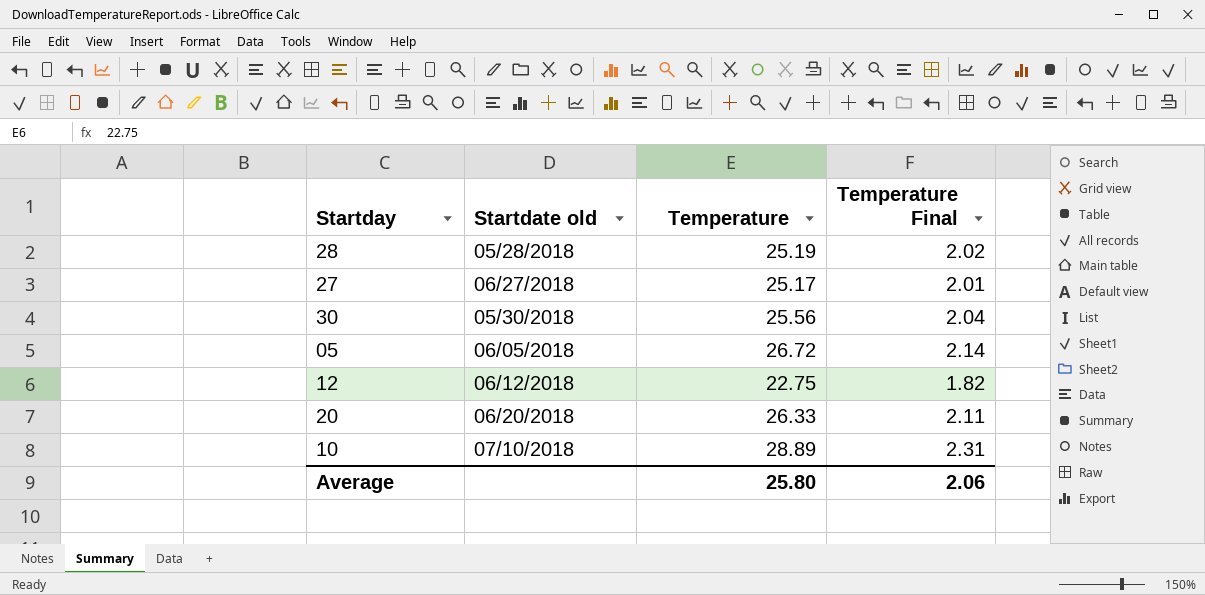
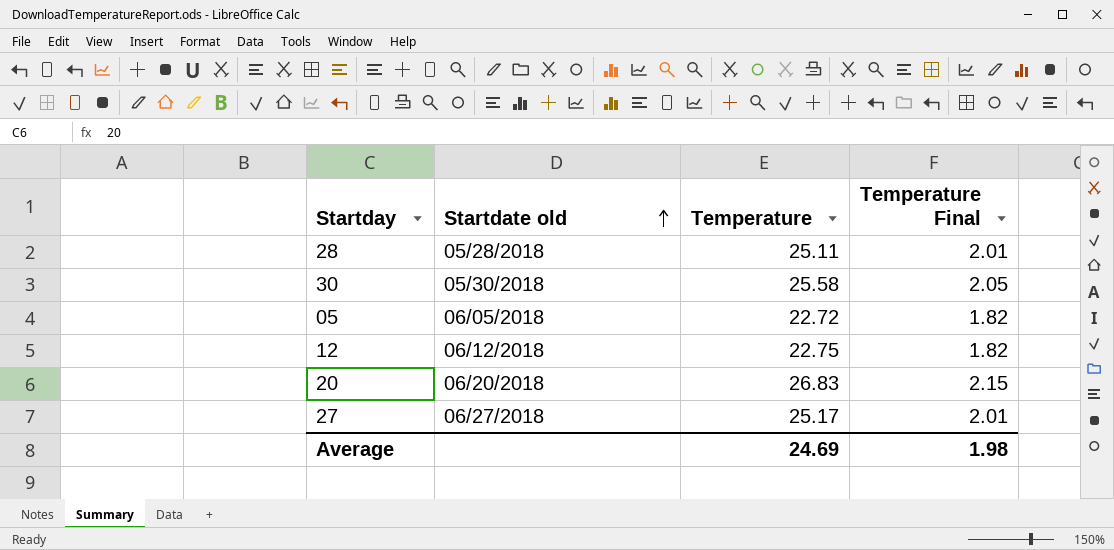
row order: none -> Startdate old ascending
row 10: 07/10/2018 | 28.89 | 2.31 -> none
28 | Temperature: 25.19 -> 25.11
28 | Temperature Final: 2.02 -> 2.01
30 | Temperature: 25.56 -> 25.58
30 | Temperature Final: 2.04 -> 2.05
05 | Temperature: 26.72 -> 22.72
05 | Temperature Final: 2.14 -> 1.82
20 | Temperature: 26.33 -> 26.83
20 | Temperature Final: 2.11 -> 2.15
Average | Temperature: 25.80 -> 24.69
Average | Temperature Final: 2.06 -> 1.98

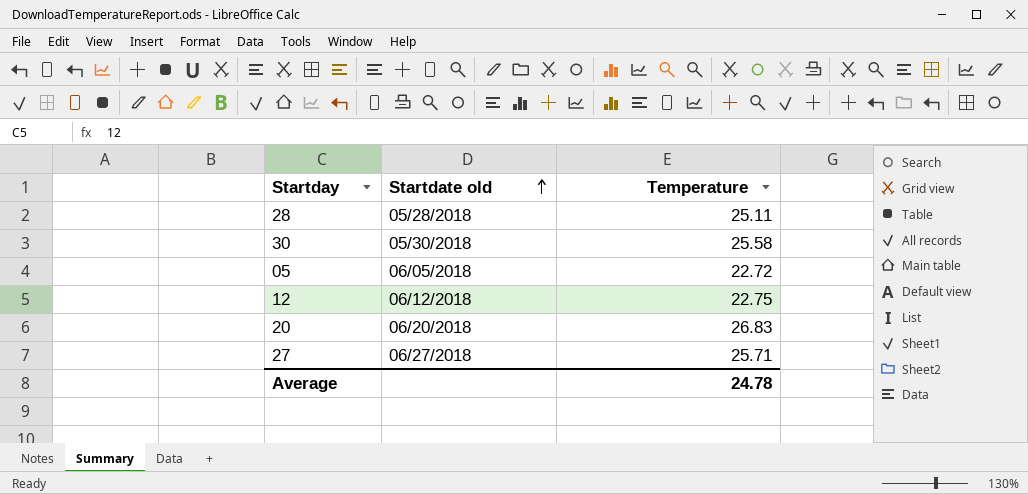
column Temperature Final | formula: [Temperature] * 0.08 -> none
27 | Temperature: 25.17 -> 25.71
Average | Temperature: 24.69 -> 24.78

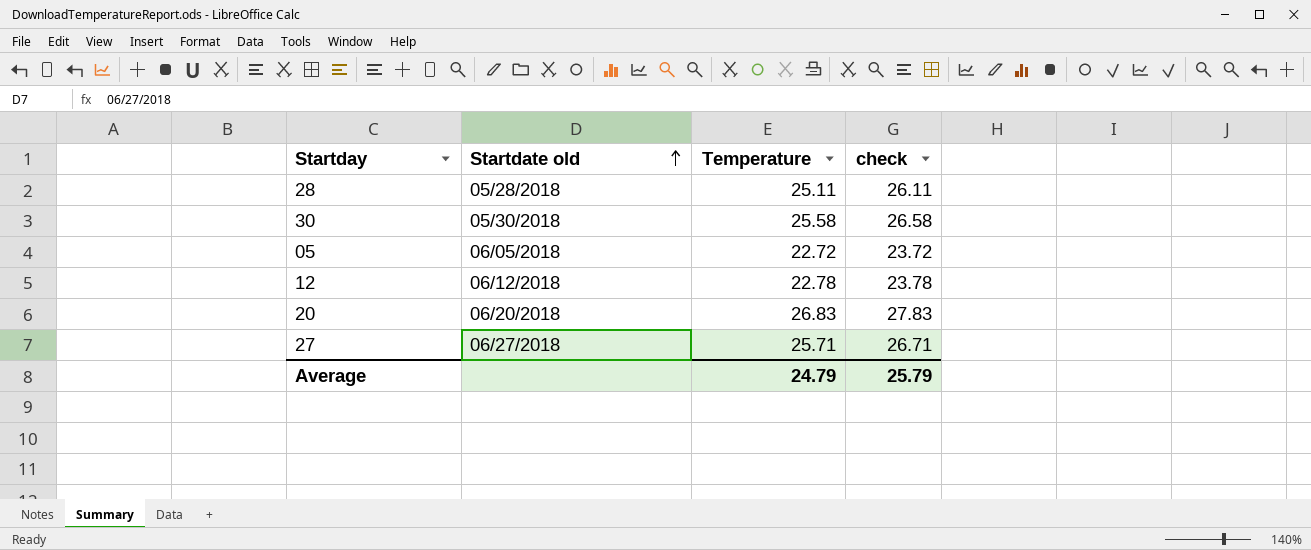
column check | formula: none -> [Temperature] + 1
12 | Temperature: 22.75 -> 22.78
Average | Temperature: 24.78 -> 24.79

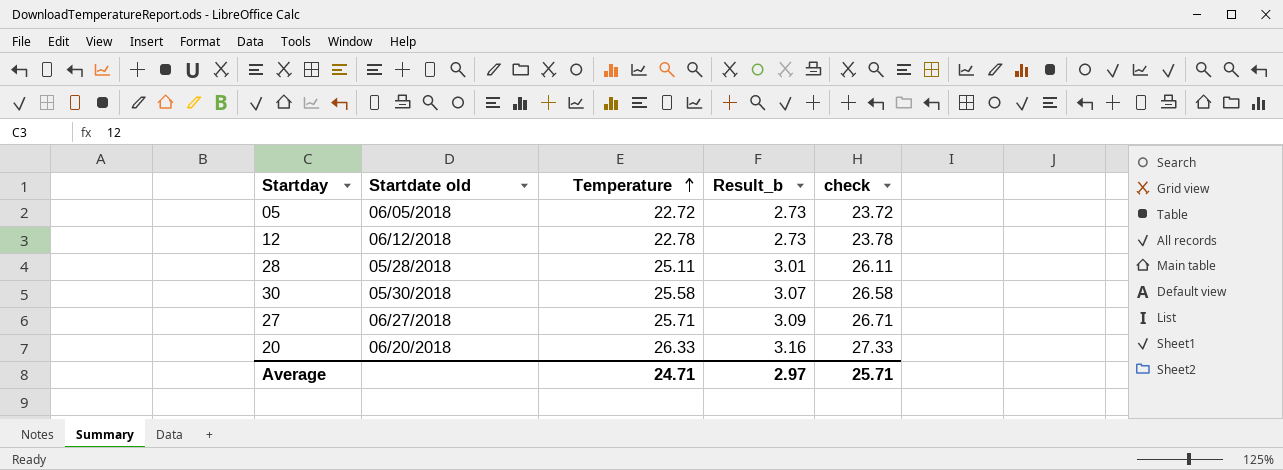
row order: Startdate old ascending -> Temperature ascending
column Result_b | formula: none -> [Temperature] * 0.12
20 | Temperature: 26.83 -> 26.33
20 | check: 27.83 -> 27.33
Average | Temperature: 24.79 -> 24.71
Average | check: 25.79 -> 25.71

